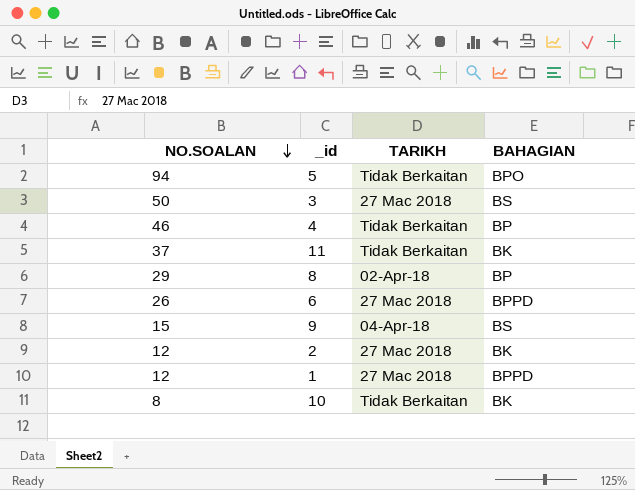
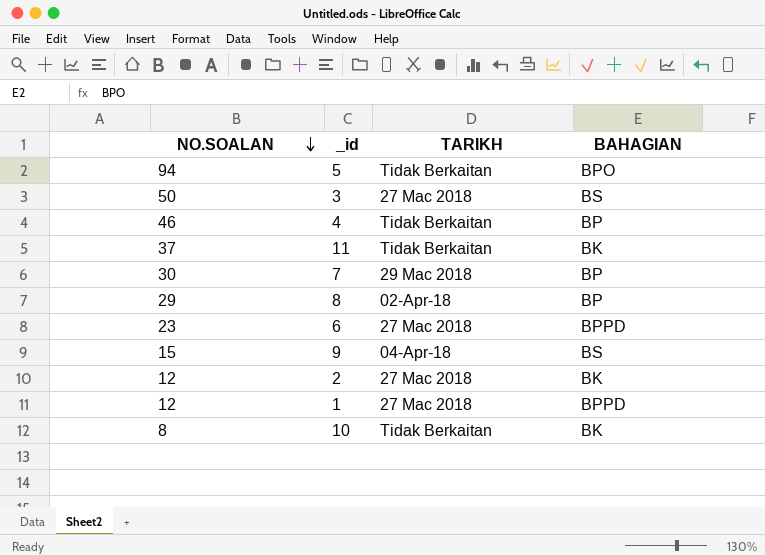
row 7: none -> 30 | 29 Mac 2018 | BP
6 | NO.SOALAN: 26 -> 23

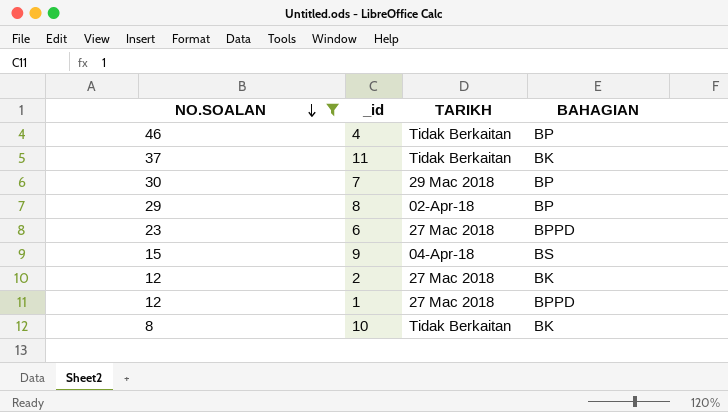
filter: none -> NO.SOALAN <= 46

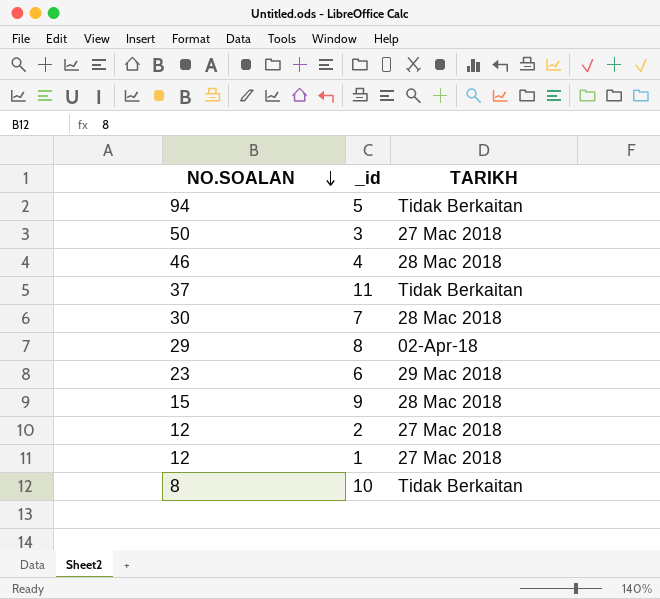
filter: NO.SOALAN <= 46 -> none
column BAHAGIAN | position: 4 -> none
4 | TARIKH: Tidak Berkaitan -> 28 Mac 2018
7 | TARIKH: 29 Mac 2018 -> 28 Mac 2018
6 | TARIKH: 27 Mac 2018 -> 29 Mac 2018
9 | TARIKH: 04-Apr-18 -> 28 Mac 2018

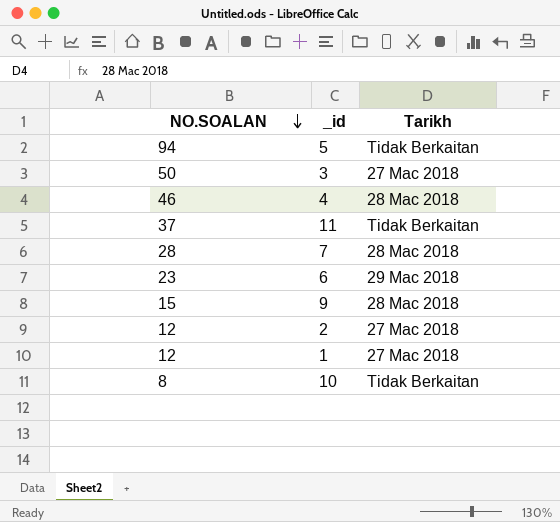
column name: TARIKH -> Tarikh
row 8: 29 | 02-Apr-18 -> none
7 | NO.SOALAN: 30 -> 28

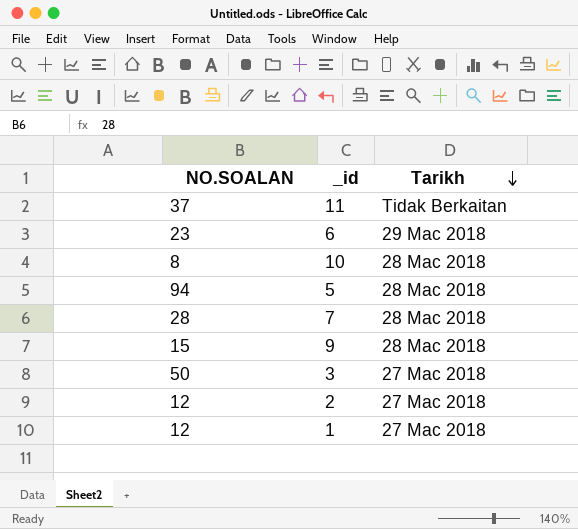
row order: NO.SOALAN descending -> Tarikh descending
row 4: 46 | 28 Mac 2018 -> none
10 | Tarikh: Tidak Berkaitan -> 28 Mac 2018
5 | Tarikh: Tidak Berkaitan -> 28 Mac 2018

